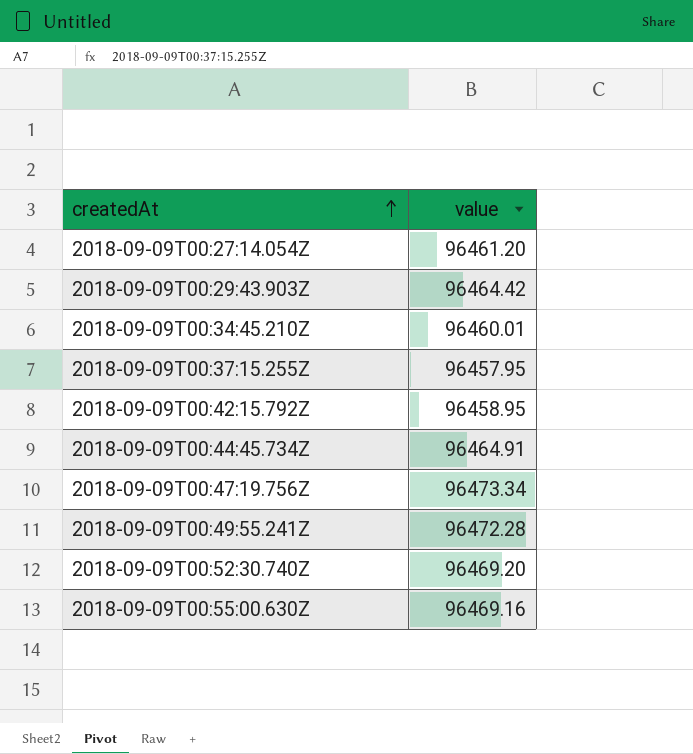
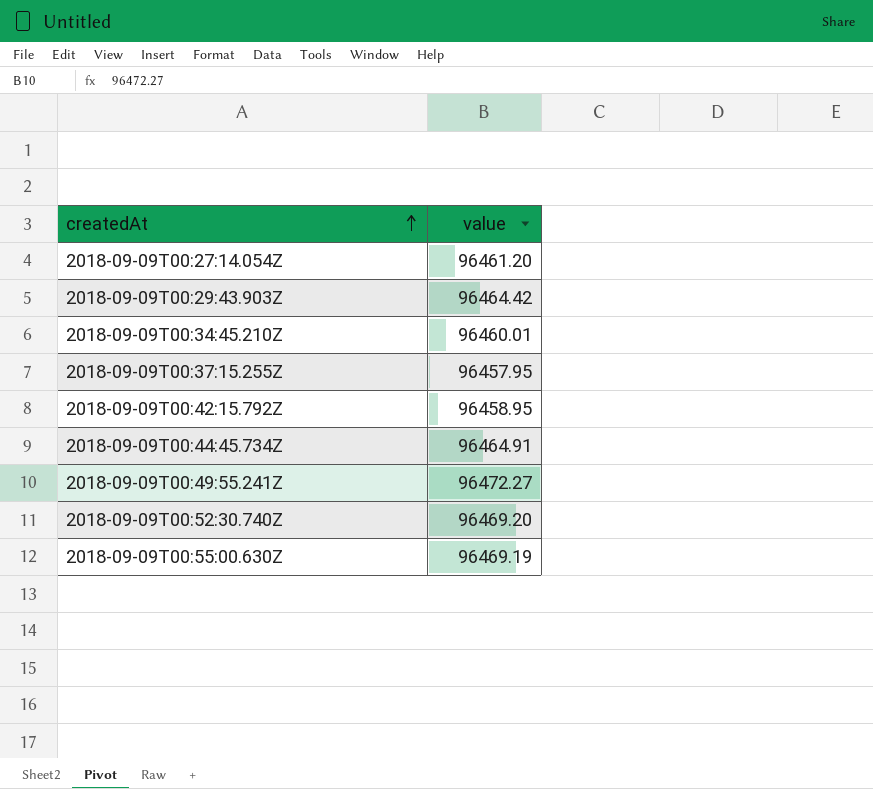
row 2018-09-09T00:47:19.756Z: 96473.34 -> none
2018-09-09T00:49:55.241Z | value: 96472.28 -> 96472.27
2018-09-09T00:55:00.630Z | value: 96469.16 -> 96469.19

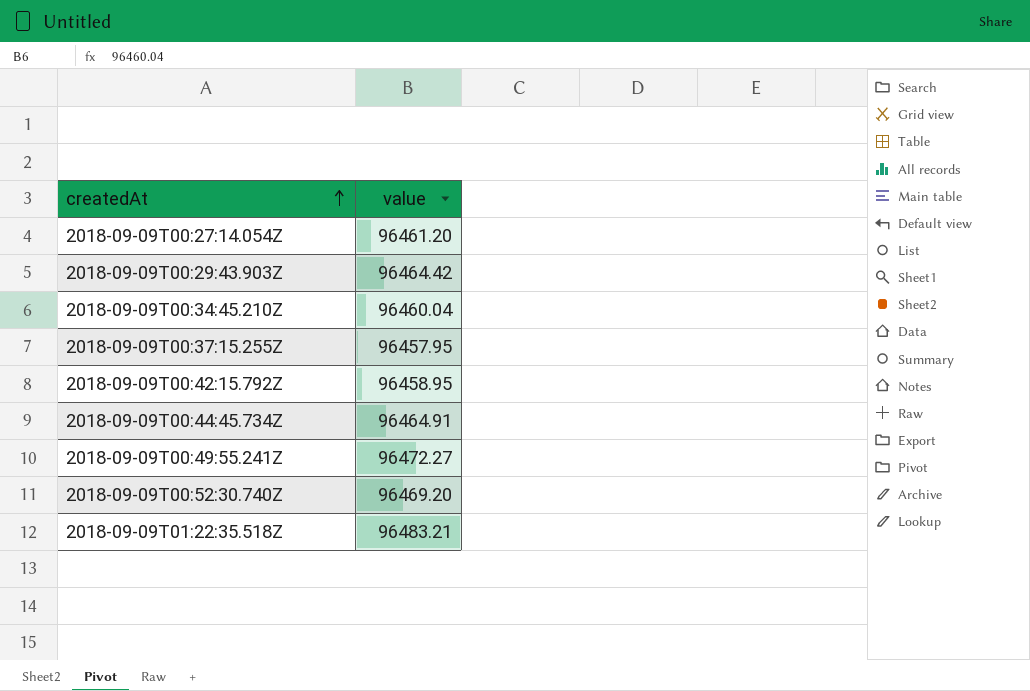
row 2018-09-09T00:55:00.630Z: 96469.19 -> none
2018-09-09T00:34:45.210Z | value: 96460.01 -> 96460.04
row 2018-09-09T01:22:35.518Z: none -> 96483.21

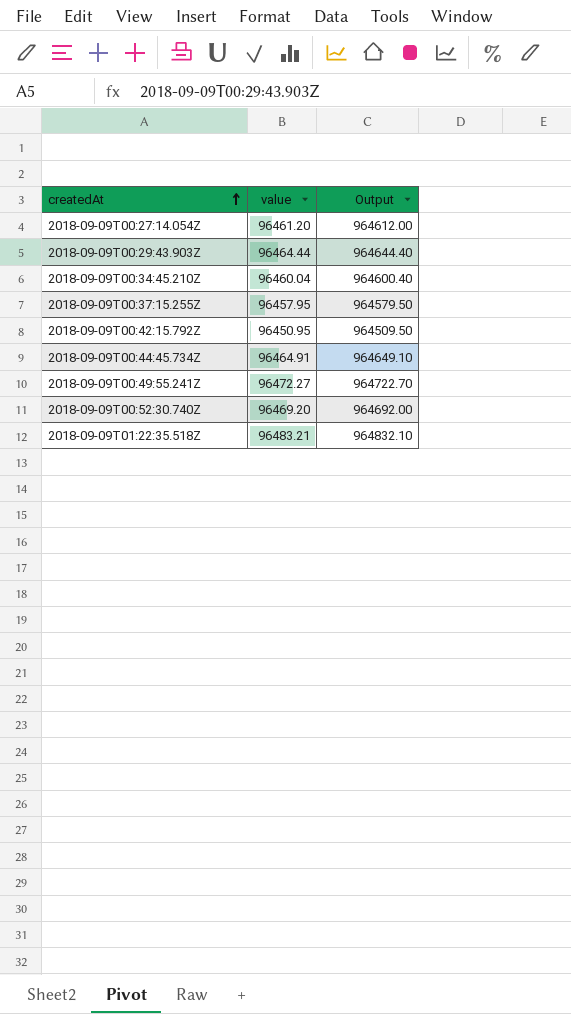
column Output | formula: none -> [value] * 10
2018-09-09T00:29:43.903Z | value: 96464.42 -> 96464.44
2018-09-09T00:42:15.792Z | value: 96458.95 -> 96450.95

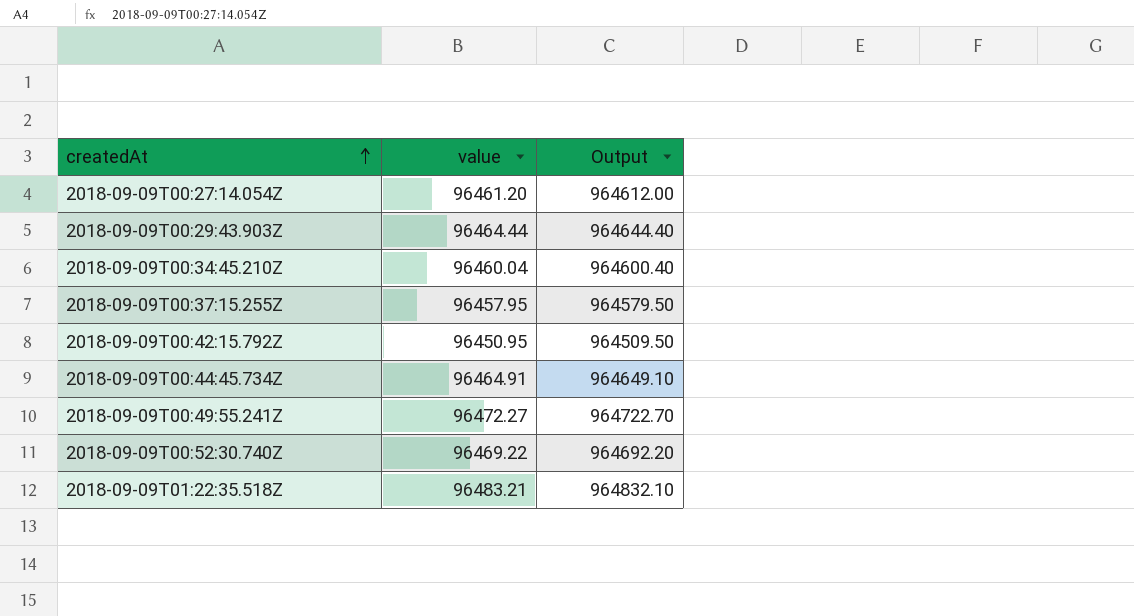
2018-09-09T00:52:30.740Z | value: 96469.20 -> 96469.22
2018-09-09T00:52:30.740Z | Output: 964692.00 -> 964692.20

